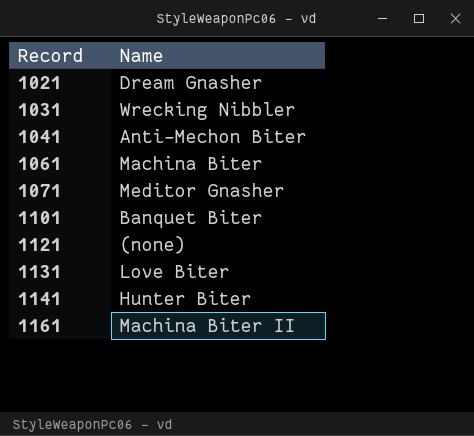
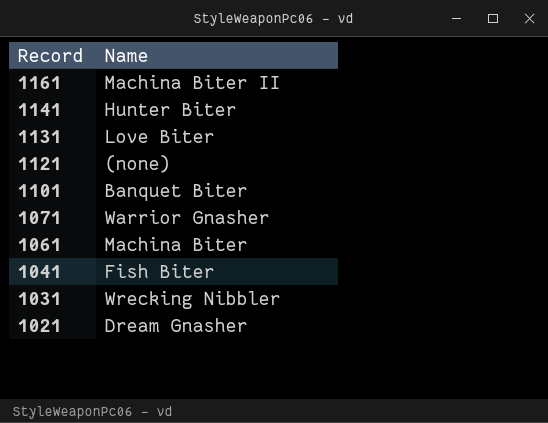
row order: Record ascending -> Record descending
1071 | Name: Meditor Gnasher -> Warrior Gnasher
1041 | Name: Anti-Mechon Biter -> Fish Biter

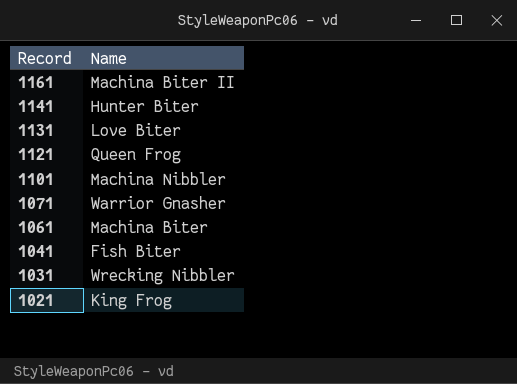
1121 | Name: (none) -> Queen Frog
1101 | Name: Banquet Biter -> Machina Nibbler
1021 | Name: Dream Gnasher -> King Frog

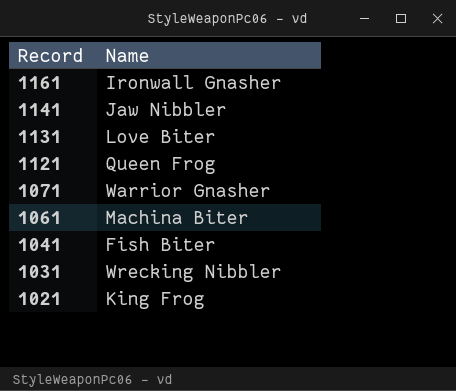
row 1101: Machina Nibbler -> none
1161 | Name: Machina Biter II -> Ironwall Gnasher
1141 | Name: Hunter Biter -> Jaw Nibbler

